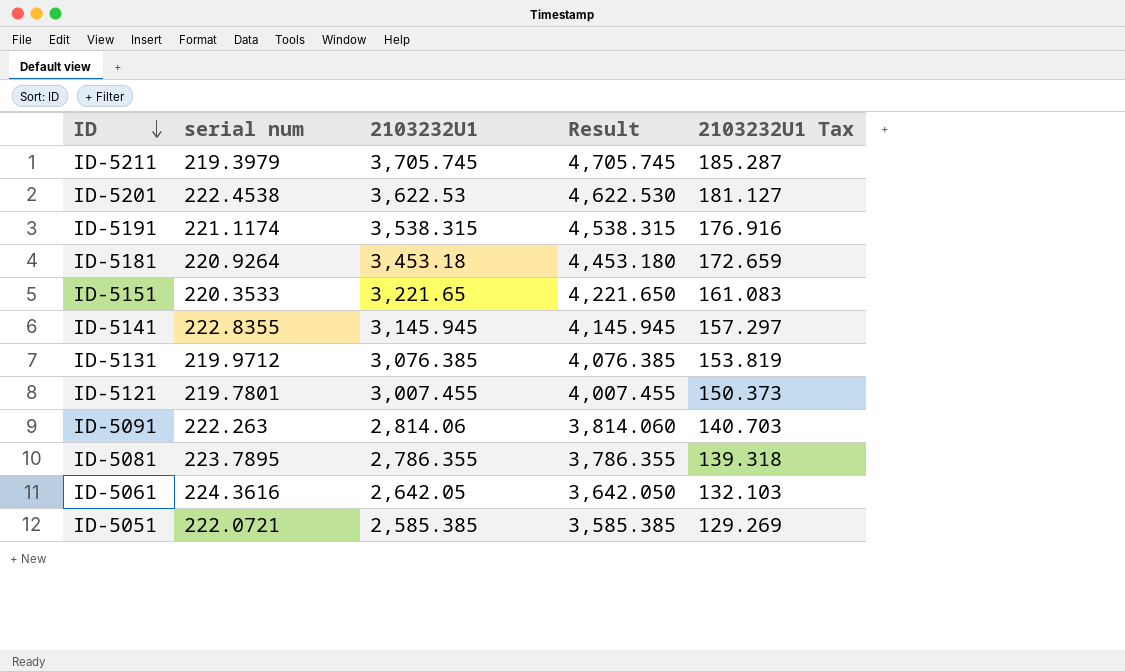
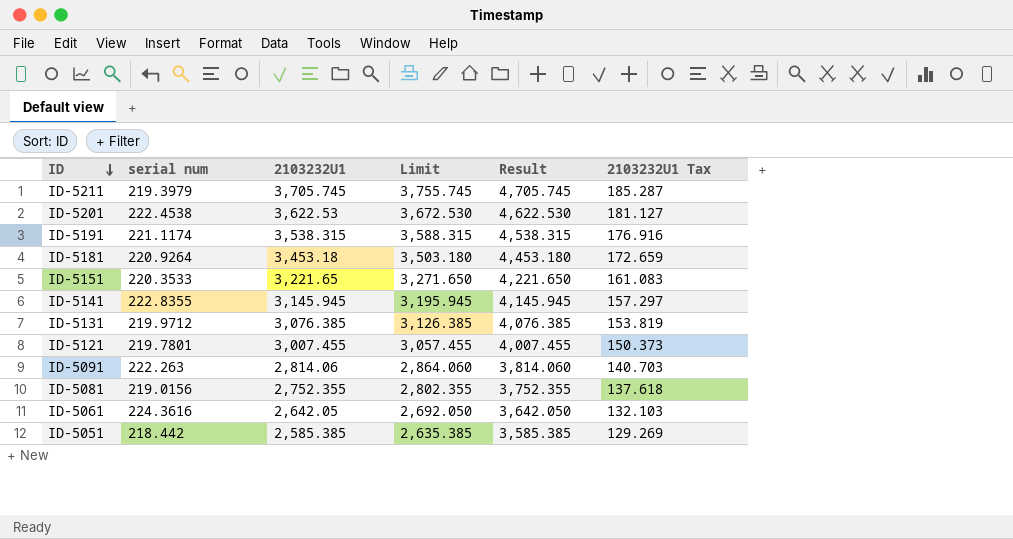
column Limit | formula: none -> [2103232U1] + 50
ID-5081 | serial num: 223.7895 -> 219.0156
ID-5081 | 2103232U1: 2,786.355 -> 2,752.355
ID-5081 | Result: 3,786.355 -> 3,752.355
ID-5081 | 2103232U1 Tax: 139.318 -> 137.618
ID-5051 | serial num: 222.0721 -> 218.442

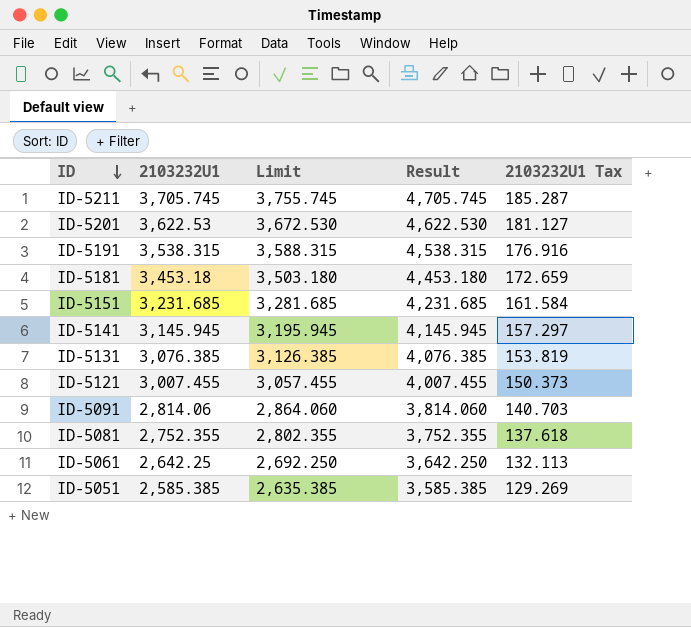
column serial num | position: 2 -> none
ID-5151 | 2103232U1: 3,221.65 -> 3,231.685
ID-5151 | Limit: 3,271.650 -> 3,281.685
ID-5151 | Result: 4,221.650 -> 4,231.685
ID-5151 | 2103232U1 Tax: 161.083 -> 161.584
ID-5061 | 2103232U1: 2,642.05 -> 2,642.25
ID-5061 | Limit: 2,692.050 -> 2,692.250
ID-5061 | Result: 3,642.050 -> 3,642.250
ID-5061 | 2103232U1 Tax: 132.103 -> 132.113

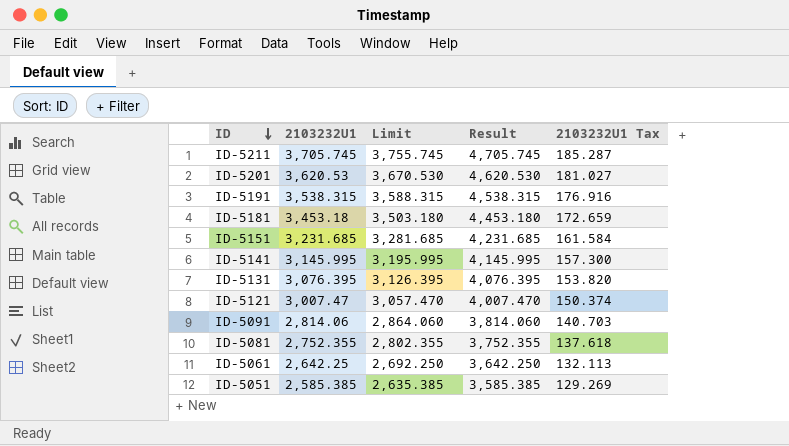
ID-5201 | 2103232U1: 3,622.53 -> 3,620.53
ID-5201 | Limit: 3,672.530 -> 3,670.530
ID-5201 | Result: 4,622.530 -> 4,620.530
ID-5201 | 2103232U1 Tax: 181.127 -> 181.027
ID-5141 | 2103232U1: 3,145.945 -> 3,145.995
ID-5141 | Limit: 3,195.945 -> 3,195.995
ID-5141 | Result: 4,145.945 -> 4,145.995
ID-5141 | 2103232U1 Tax: 157.297 -> 157.300
ID-5131 | 2103232U1: 3,076.385 -> 3,076.395
ID-5131 | Limit: 3,126.385 -> 3,126.395
ID-5131 | Result: 4,076.385 -> 4,076.395
ID-5131 | 2103232U1 Tax: 153.819 -> 153.820
ID-5121 | 2103232U1: 3,007.455 -> 3,007.47
ID-5121 | Limit: 3,057.455 -> 3,057.470
ID-5121 | Result: 4,007.455 -> 4,007.470
ID-5121 | 2103232U1 Tax: 150.373 -> 150.374

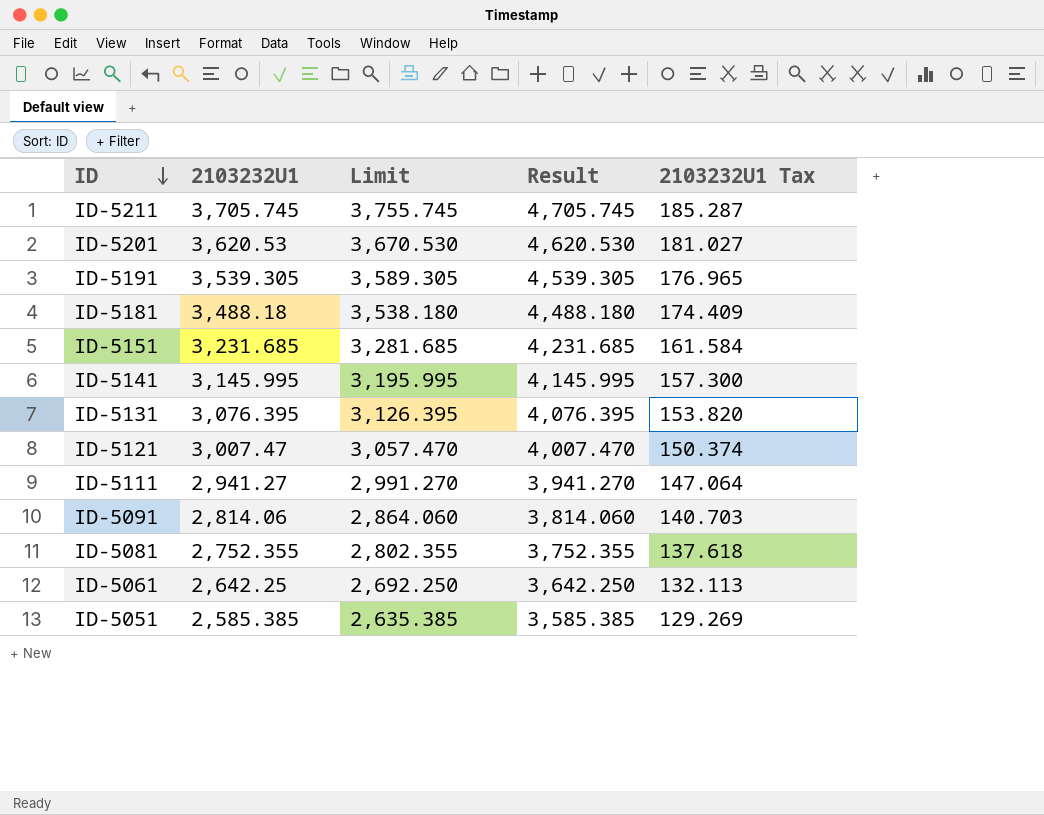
ID-5191 | 2103232U1: 3,538.315 -> 3,539.305
ID-5191 | Limit: 3,588.315 -> 3,589.305
ID-5191 | Result: 4,538.315 -> 4,539.305
ID-5191 | 2103232U1 Tax: 176.916 -> 176.965
ID-5181 | 2103232U1: 3,453.18 -> 3,488.18
ID-5181 | Limit: 3,503.180 -> 3,538.180
ID-5181 | Result: 4,453.180 -> 4,488.180
ID-5181 | 2103232U1 Tax: 172.659 -> 174.409
row ID-5111: none -> 2,941.27 | 2,991.270 | 3,941.270 | 147.064

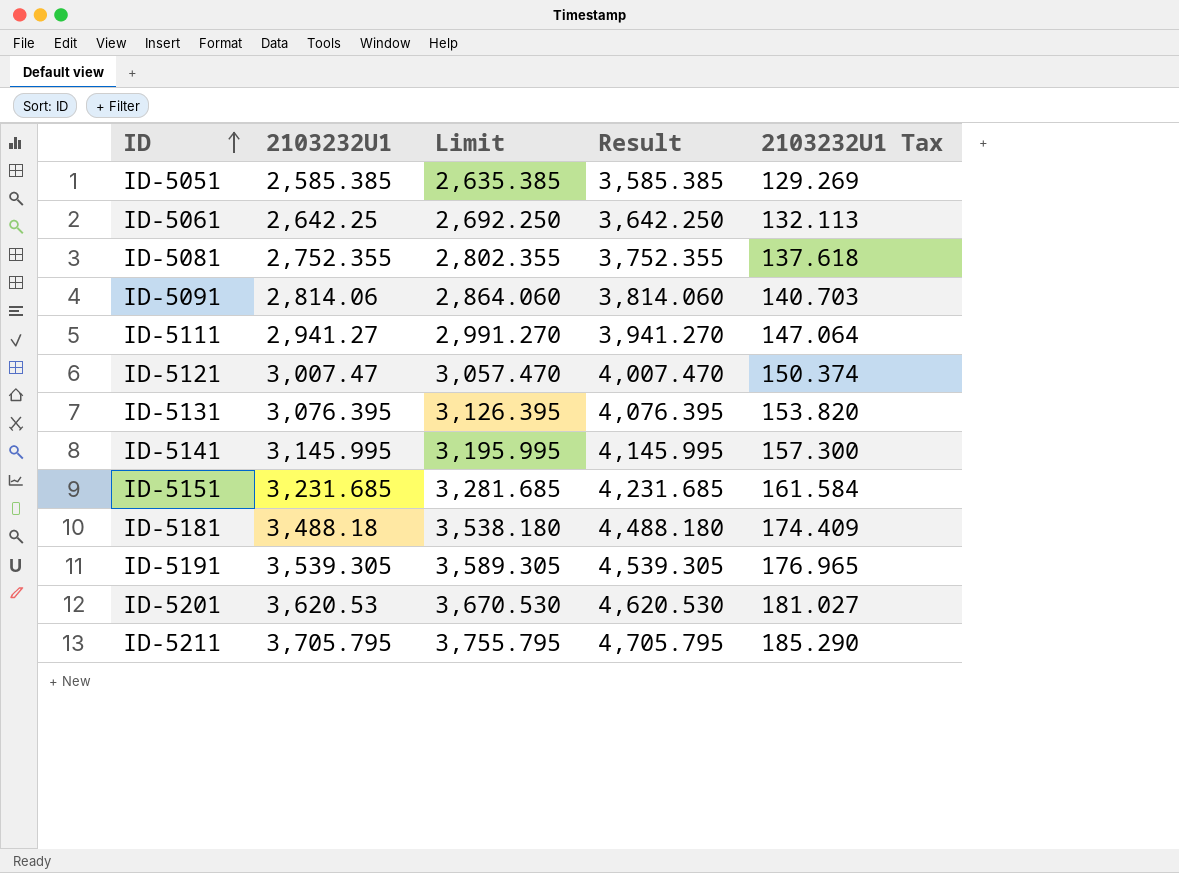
row order: ID descending -> ID ascending
ID-5211 | 2103232U1: 3,705.745 -> 3,705.795
ID-5211 | Limit: 3,755.745 -> 3,755.795
ID-5211 | Result: 4,705.745 -> 4,705.795
ID-5211 | 2103232U1 Tax: 185.287 -> 185.290

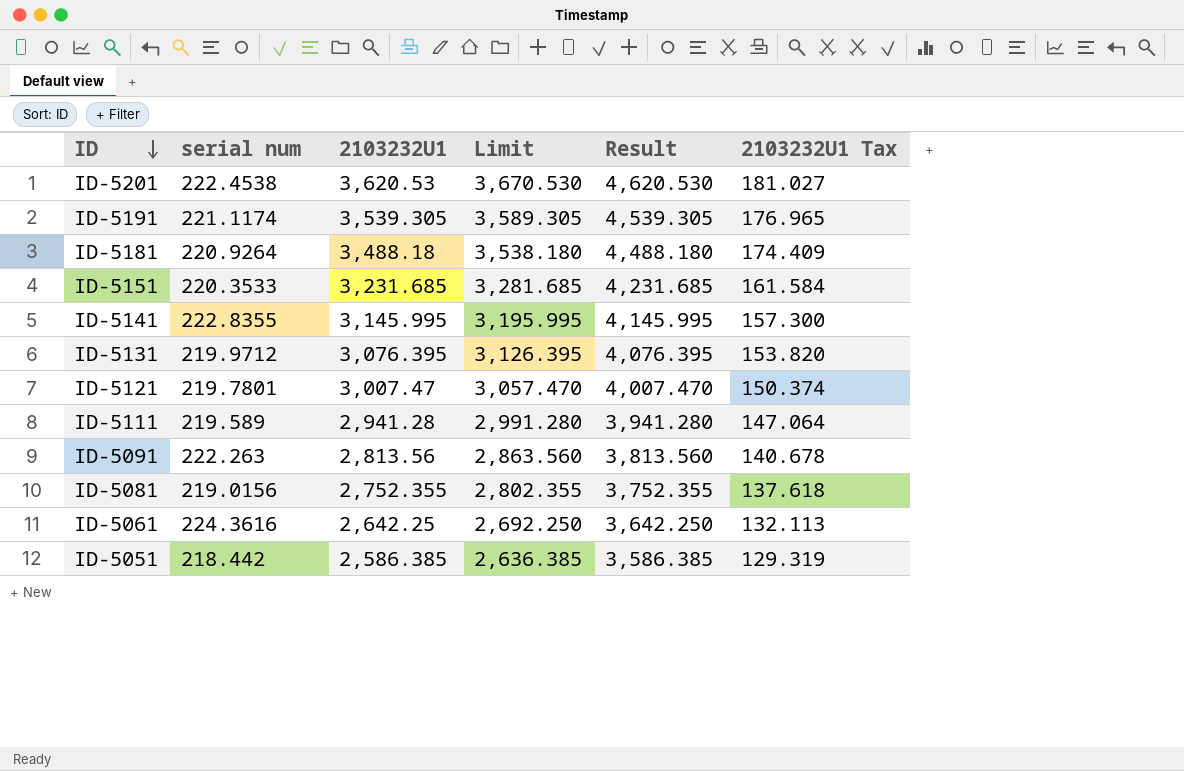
row order: ID ascending -> ID descending
column serial num | position: none -> 2
row ID-5211: 3,705.795 | 3,755.795 | 4,705.795 | 185.290 -> none
ID-5111 | 2103232U1: 2,941.27 -> 2,941.28
ID-5111 | Limit: 2,991.270 -> 2,991.280
ID-5111 | Result: 3,941.270 -> 3,941.280
ID-5091 | 2103232U1: 2,814.06 -> 2,813.56
ID-5091 | Limit: 2,864.060 -> 2,863.560
ID-5091 | Result: 3,814.060 -> 3,813.560
ID-5091 | 2103232U1 Tax: 140.703 -> 140.678
ID-5051 | 2103232U1: 2,585.385 -> 2,586.385
ID-5051 | Limit: 2,635.385 -> 2,636.385
ID-5051 | Result: 3,585.385 -> 3,586.385
ID-5051 | 2103232U1 Tax: 129.269 -> 129.319

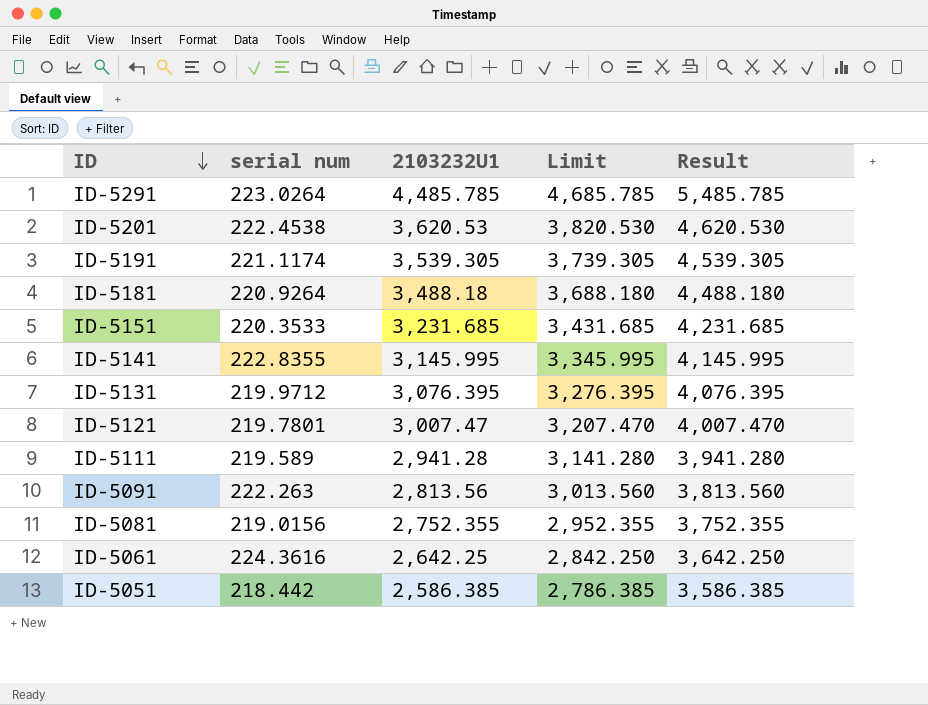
column 2103232U1 Tax | formula: [2103232U1] * 0.05 -> none
column Limit | formula: [2103232U1] + 50 -> [2103232U1] + 200
row ID-5291: none -> 223.0264 | 4,485.785 | 4,685.785 | 5,485.785

